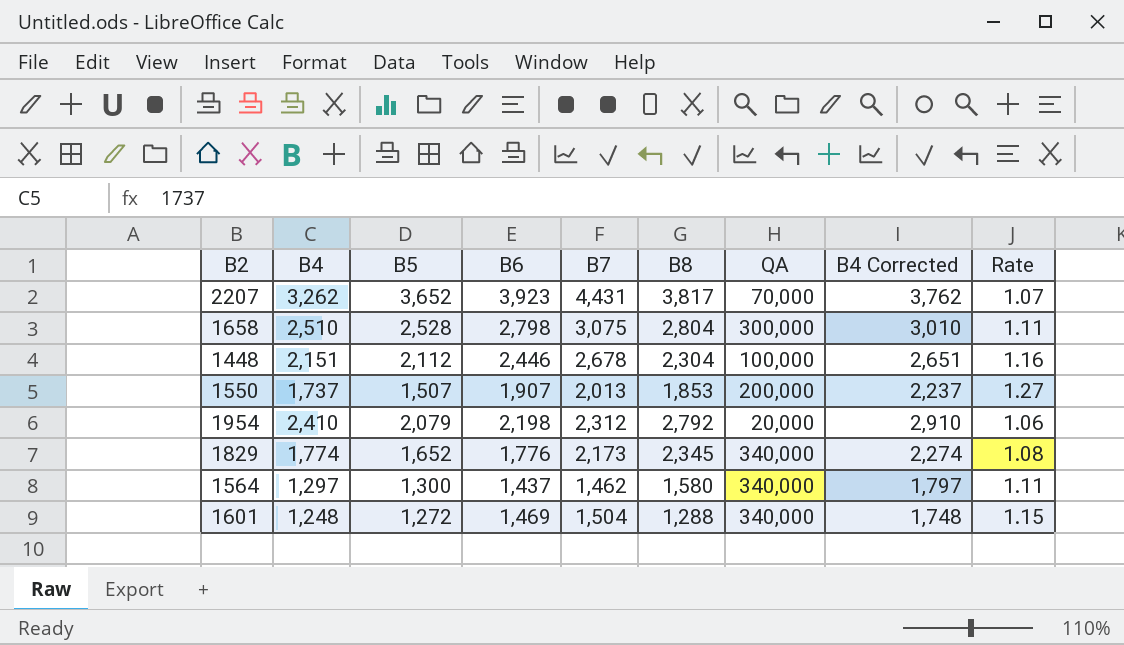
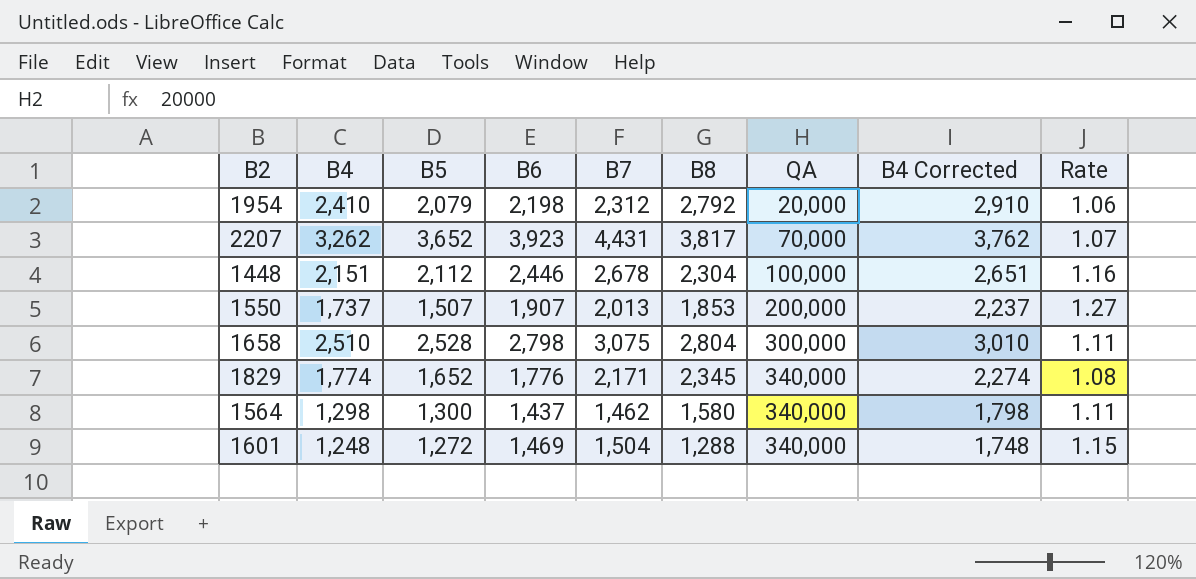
row order: none -> QA ascending
1829 | B7: 2,173 -> 2,171
1564 | B4: 1,297 -> 1,298
1564 | B4 Corrected: 1,797 -> 1,798

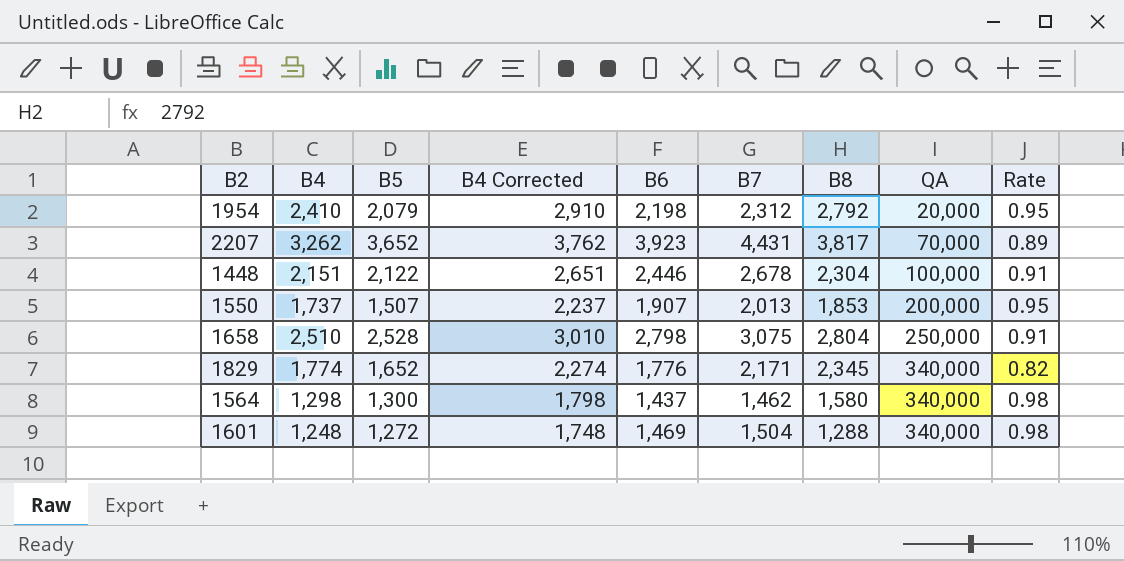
column B4 Corrected | position: 8 -> 4
column Rate | formula: [B6] / [B5] -> [B6] / [B7]
1448 | B5: 2,112 -> 2,122
1658 | QA: 300,000 -> 250,000

